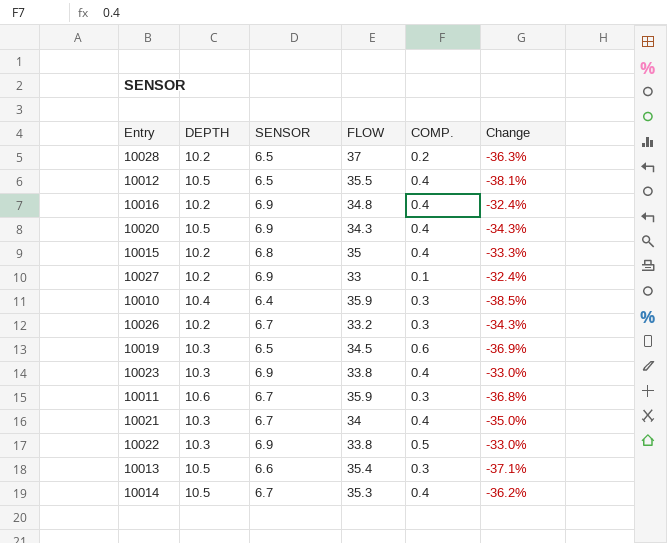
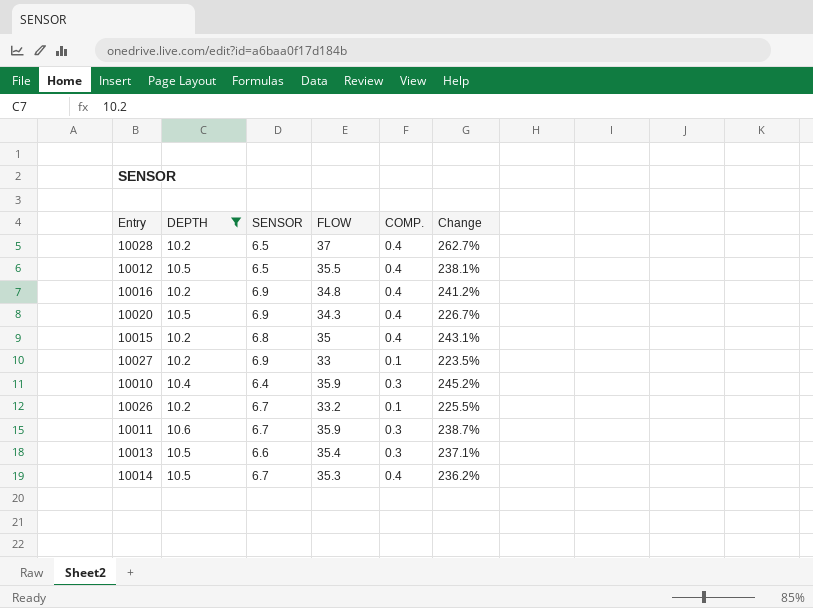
filter: none -> DEPTH != 10.3
column Change | formula: ([SENSOR] - [DEPTH]) / [DEPTH] -> ([FLOW] - [DEPTH]) / [DEPTH]
10028 | COMP.: 0.2 -> 0.4
10026 | COMP.: 0.3 -> 0.1

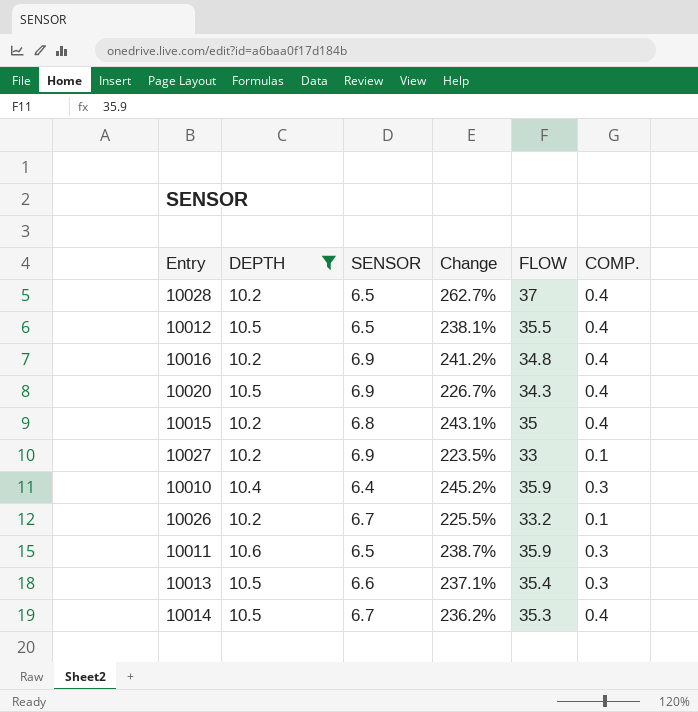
column Change | position: 6 -> 4
10011 | SENSOR: 6.7 -> 6.5

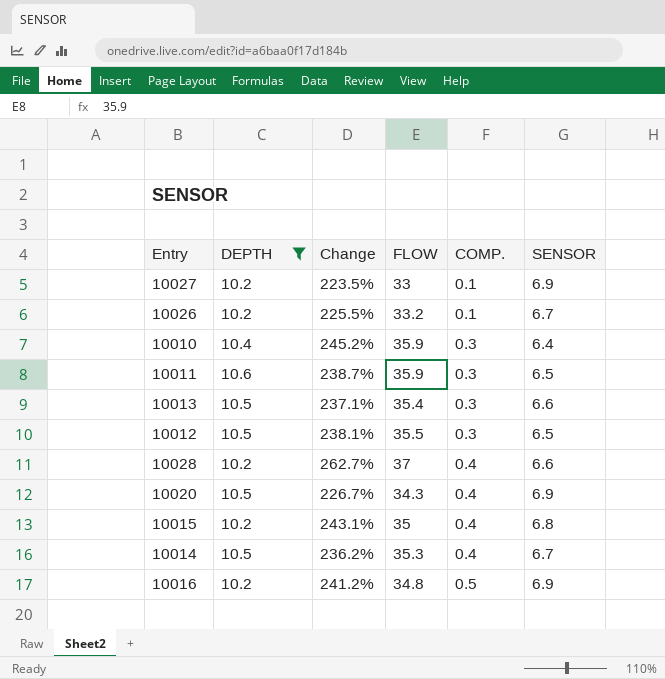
row order: none -> COMP. ascending
column SENSOR | position: 3 -> 6
10012 | COMP.: 0.4 -> 0.3
10028 | SENSOR: 6.5 -> 6.6
10016 | COMP.: 0.4 -> 0.5

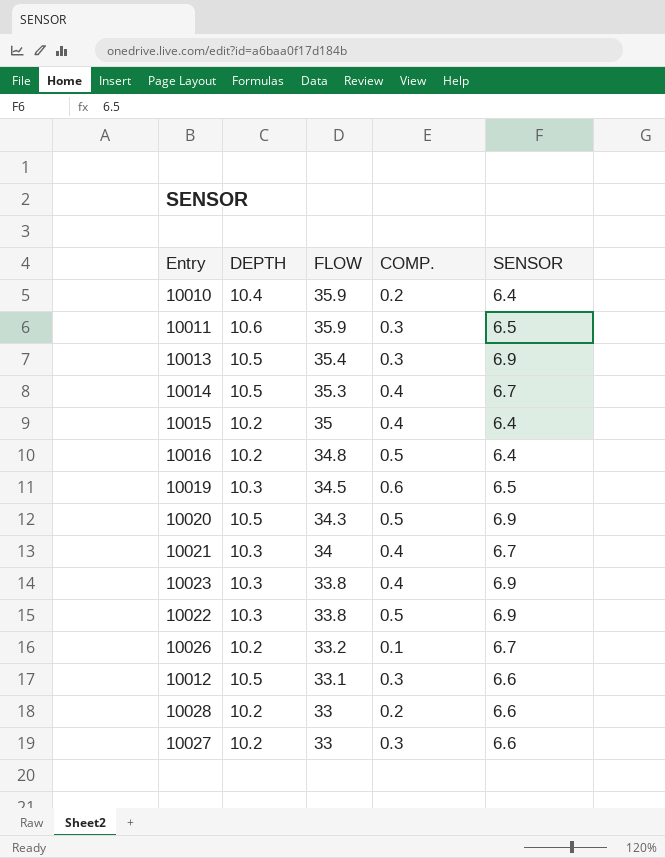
filter: DEPTH != 10.3 -> none
row order: COMP. ascending -> FLOW descending
column Change | formula: ([FLOW] - [DEPTH]) / [DEPTH] -> none
10010 | COMP.: 0.3 -> 0.2
10013 | SENSOR: 6.6 -> 6.9
10015 | SENSOR: 6.8 -> 6.4
10016 | SENSOR: 6.9 -> 6.4
10020 | COMP.: 0.4 -> 0.5
10012 | FLOW: 35.5 -> 33.1
10012 | SENSOR: 6.5 -> 6.6
10028 | FLOW: 37 -> 33
10028 | COMP.: 0.4 -> 0.2
10027 | COMP.: 0.1 -> 0.3
10027 | SENSOR: 6.9 -> 6.6

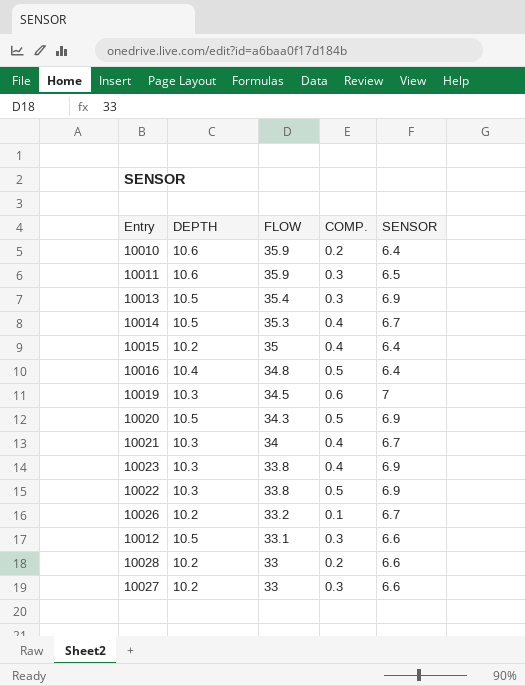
10010 | DEPTH: 10.4 -> 10.6
10016 | DEPTH: 10.2 -> 10.4
10019 | SENSOR: 6.5 -> 7

